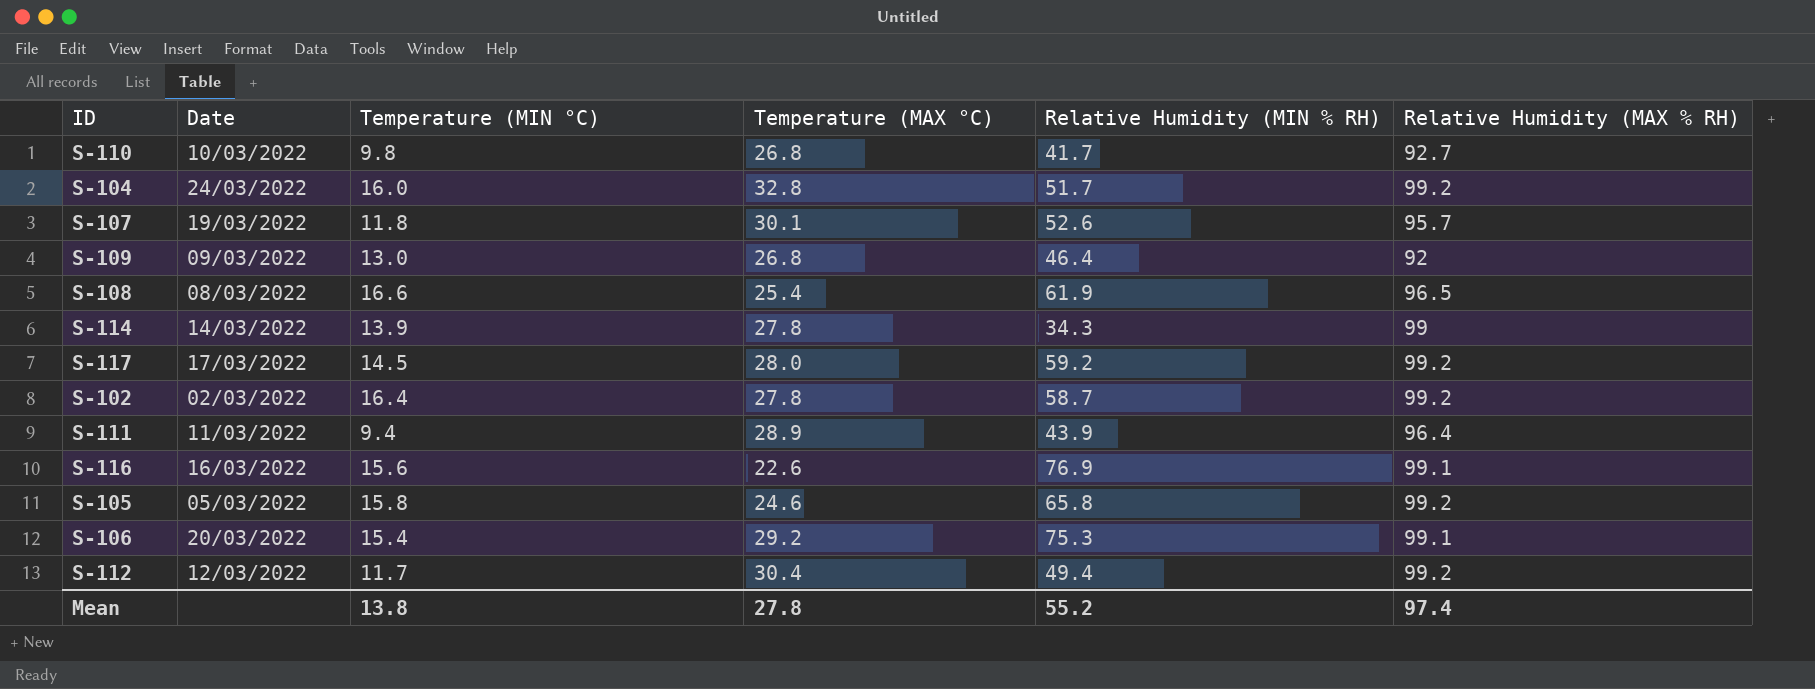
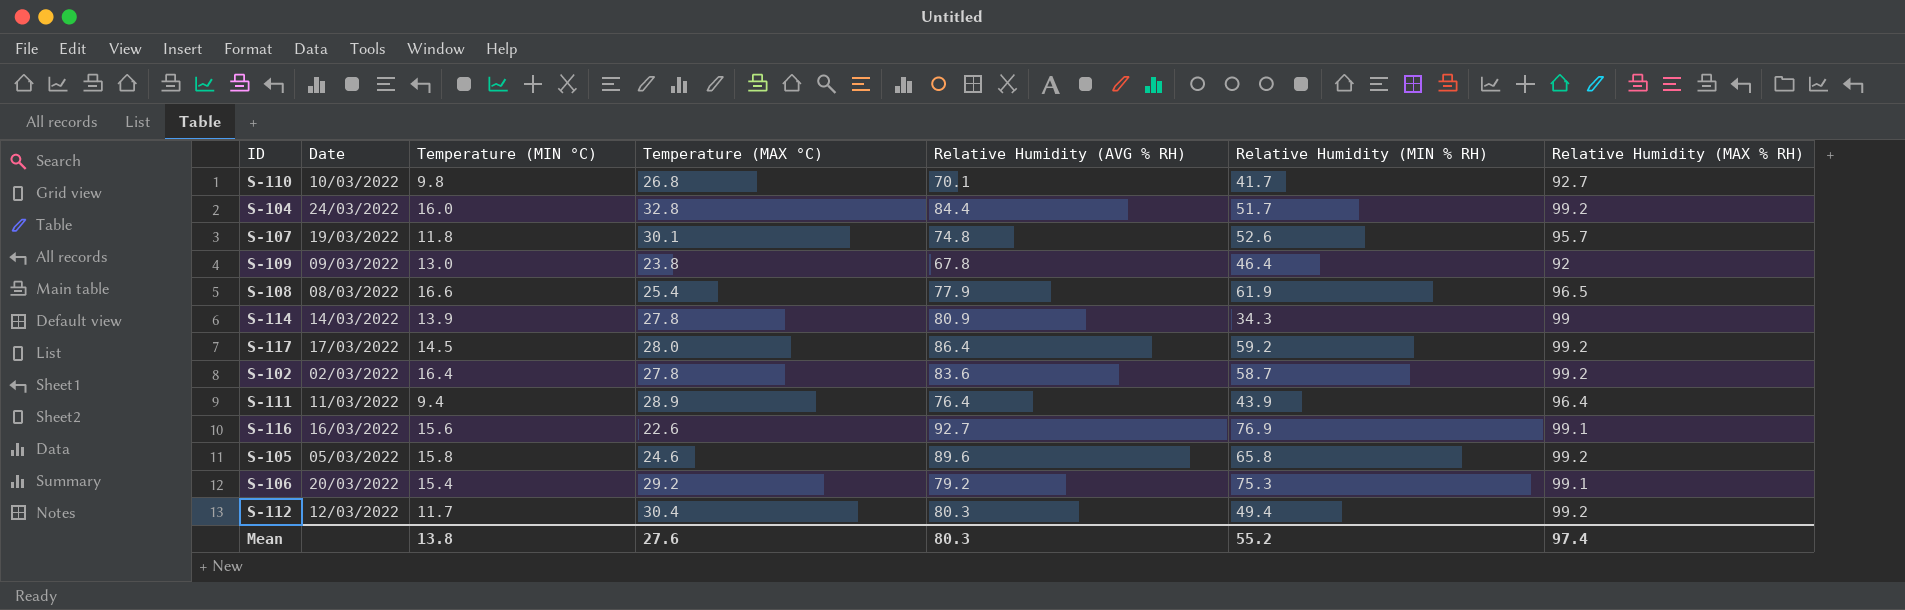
column Relative Humidity (AVG % RH) | position: none -> 5
S-109 | Temperature (MAX °C): 26.8 -> 23.8
Mean | Temperature (MAX °C): 27.8 -> 27.6

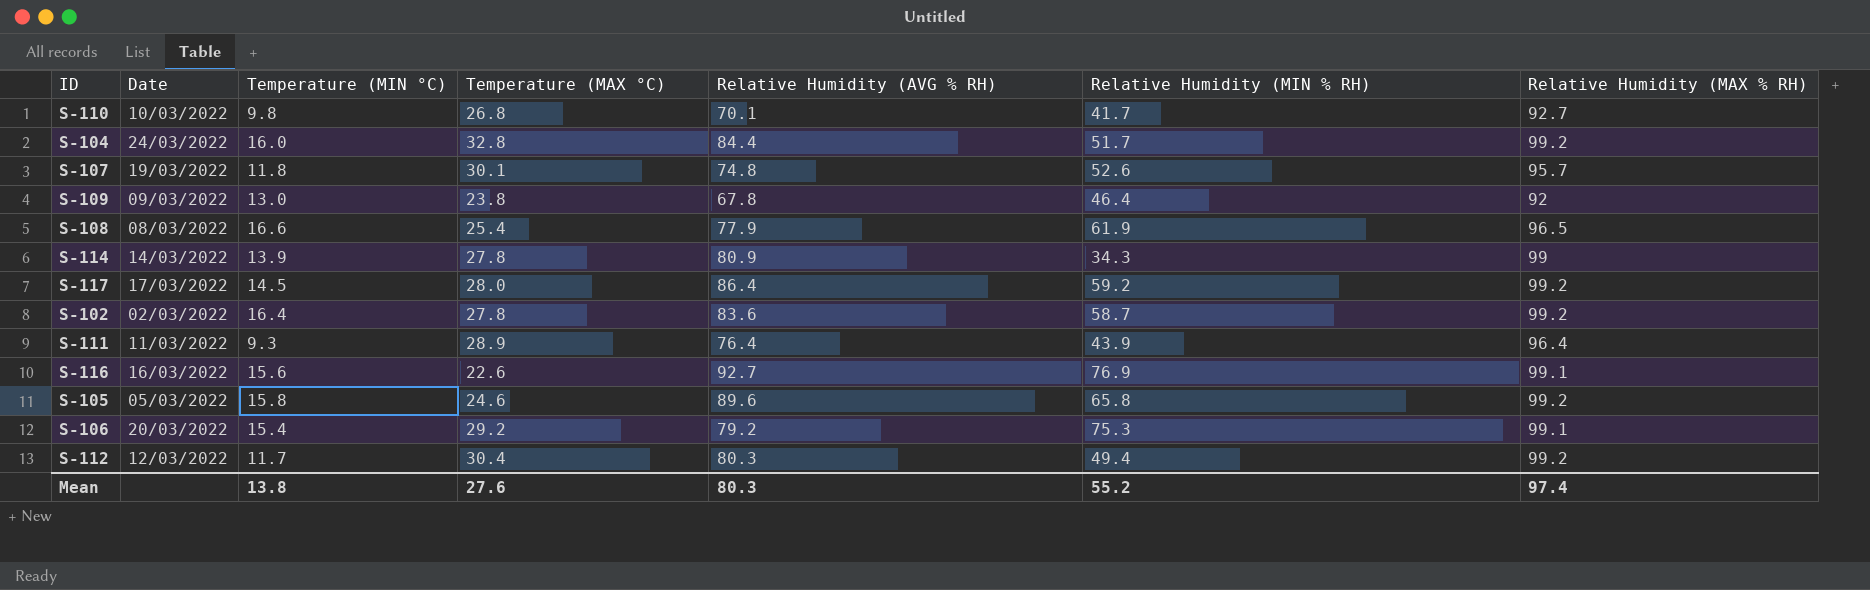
S-111 | Temperature (MIN °C): 9.4 -> 9.3

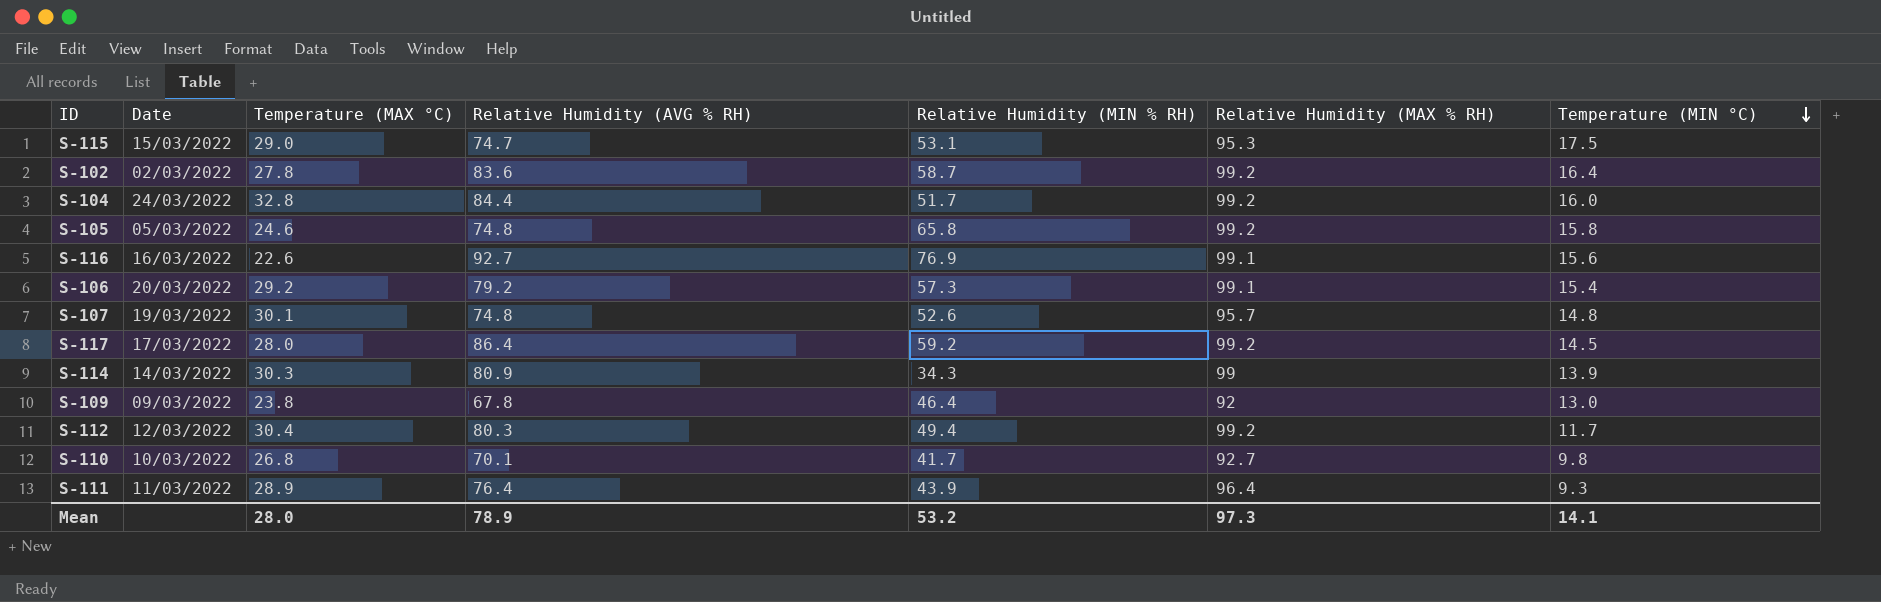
row order: none -> Temperature (MIN °C) descending
column Temperature (MIN °C) | position: 3 -> 7
row S-108: 08/03/2022 | 16.6 | 25.4 | 77.9 | 61.9 | 96.5 -> none
row S-115: none -> 15/03/2022 | 29.0 | 74.7 | 53.1 | 95.3 | 17.5
S-105 | Relative Humidity (AVG % RH): 89.6 -> 74.8
S-106 | Relative Humidity (MIN % RH): 75.3 -> 57.3
S-107 | Temperature (MIN °C): 11.8 -> 14.8
S-114 | Temperature (MAX °C): 27.8 -> 30.3
Mean | Temperature (MAX °C): 27.6 -> 28.0
Mean | Relative Humidity (AVG % RH): 80.3 -> 78.9
Mean | Relative Humidity (MIN % RH): 55.2 -> 53.2
Mean | Relative Humidity (MAX % RH): 97.4 -> 97.3
Mean | Temperature (MIN °C): 13.8 -> 14.1

